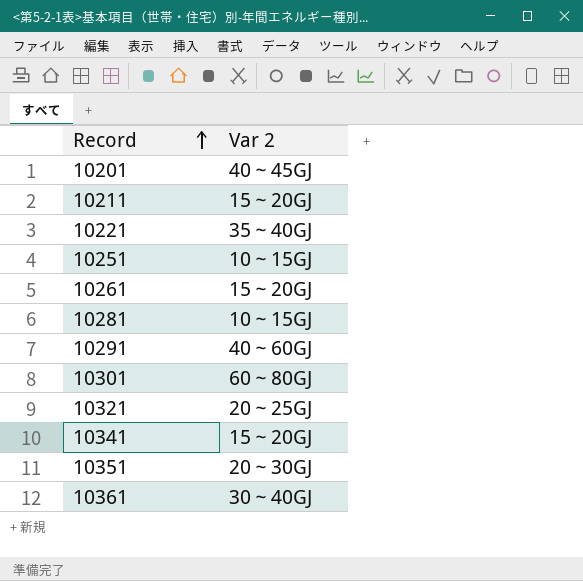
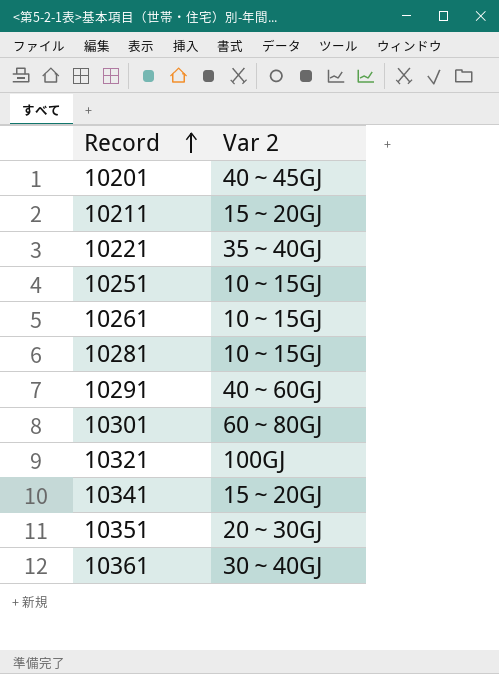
10261 | Var 2: 15～20GJ -> 10～15GJ
10321 | Var 2: 20～25GJ -> 100GJ

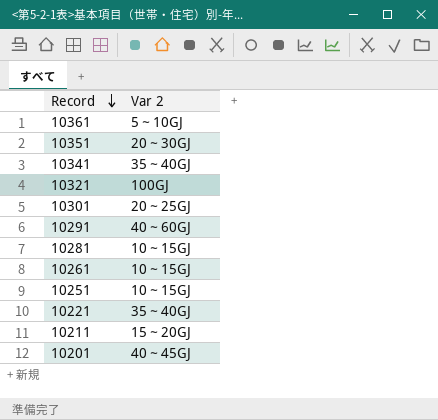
row order: Record ascending -> Record descending
10361 | Var 2: 30～40GJ -> 5～10GJ
10341 | Var 2: 15～20GJ -> 35～40GJ
10301 | Var 2: 60～80GJ -> 20～25GJ

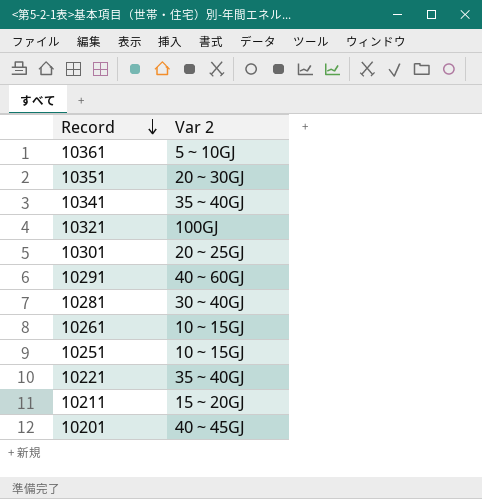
10281 | Var 2: 10～15GJ -> 30～40GJ

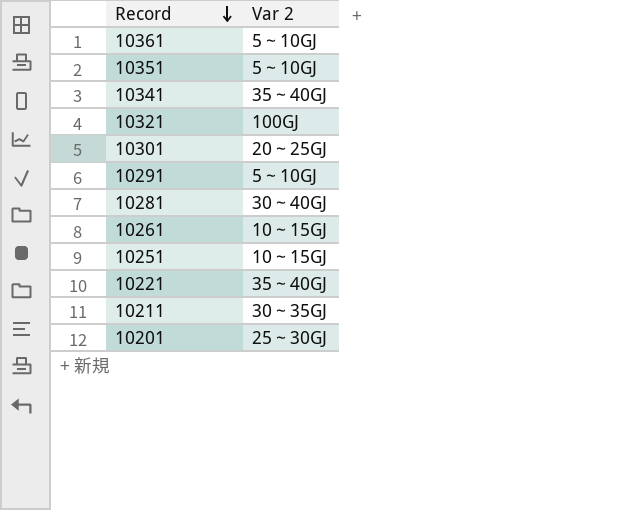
10351 | Var 2: 20～30GJ -> 5～10GJ
10291 | Var 2: 40～60GJ -> 5～10GJ
10211 | Var 2: 15～20GJ -> 30～35GJ
10201 | Var 2: 40～45GJ -> 25～30GJ

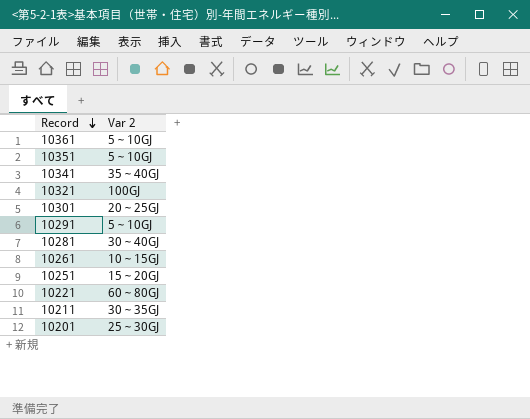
10251 | Var 2: 10～15GJ -> 15～20GJ
10221 | Var 2: 35～40GJ -> 60～80GJ

